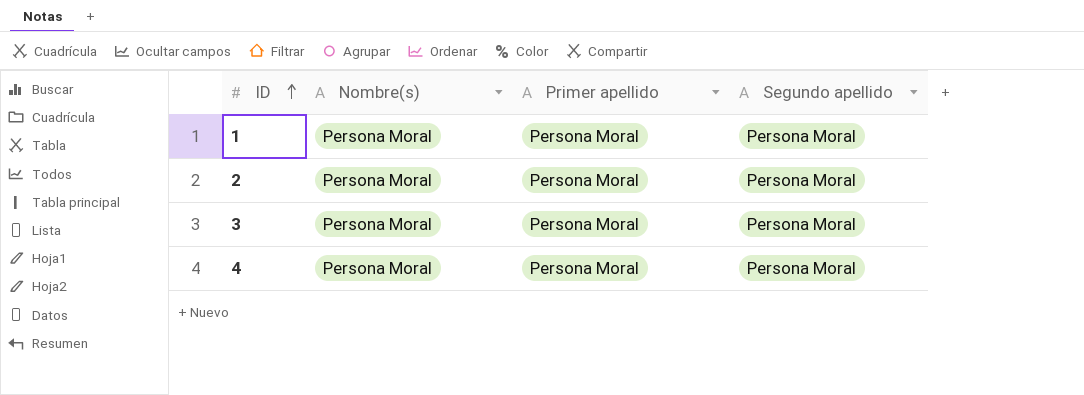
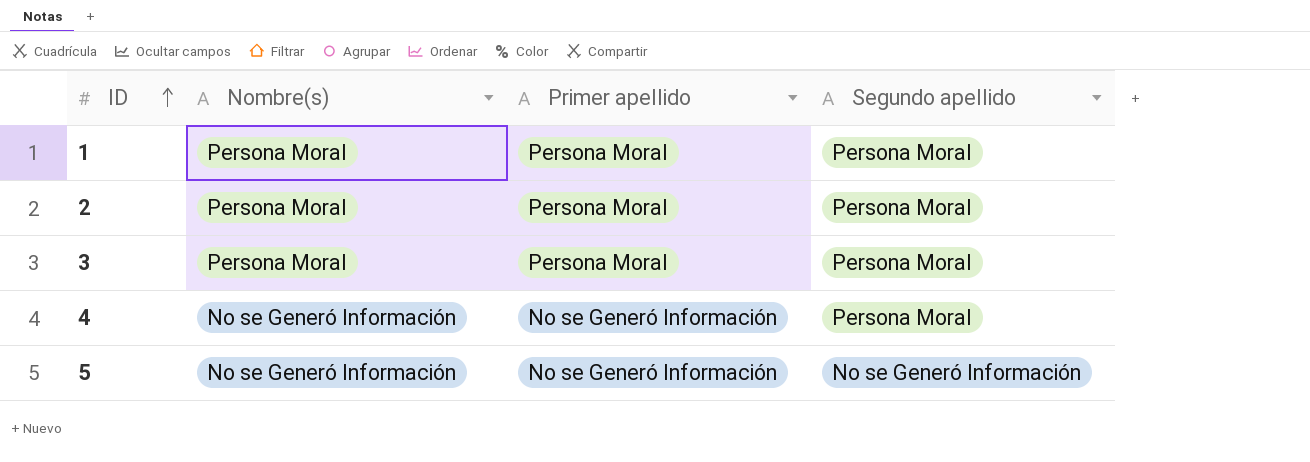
4 | Nombre(s): Persona Moral -> No se Generó Información
4 | Primer apellido: Persona Moral -> No se Generó Información
row 5: none -> No se Generó Información | No se Generó Información | No se Generó Información

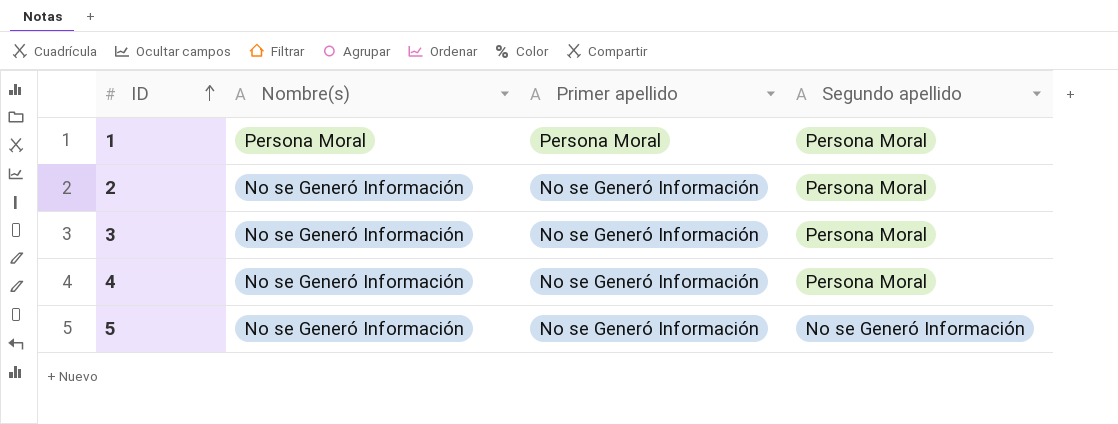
2 | Nombre(s): Persona Moral -> No se Generó Información
2 | Primer apellido: Persona Moral -> No se Generó Información
3 | Nombre(s): Persona Moral -> No se Generó Información
3 | Primer apellido: Persona Moral -> No se Generó Información

